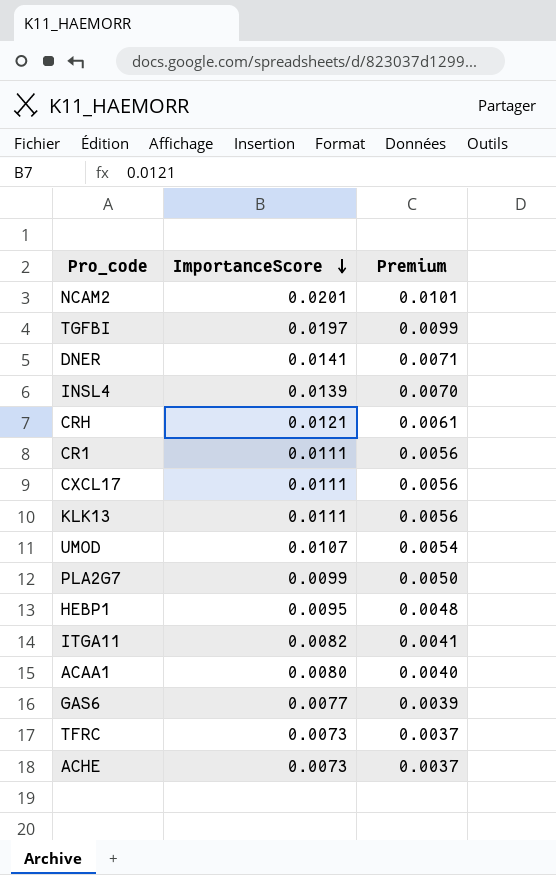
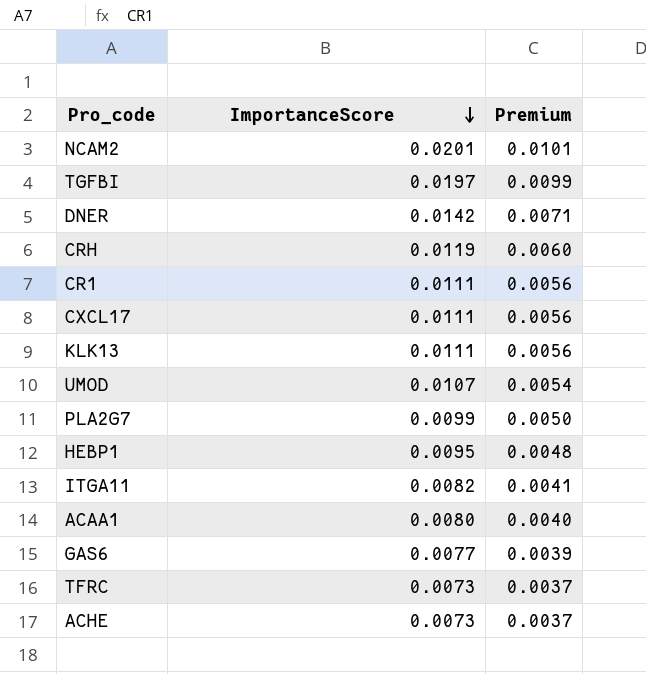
row INSL4: 0.0139 | 0.0070 -> none
DNER | ImportanceScore: 0.0141 -> 0.0142
CRH | ImportanceScore: 0.0121 -> 0.0119
CRH | Premium: 0.0061 -> 0.0060

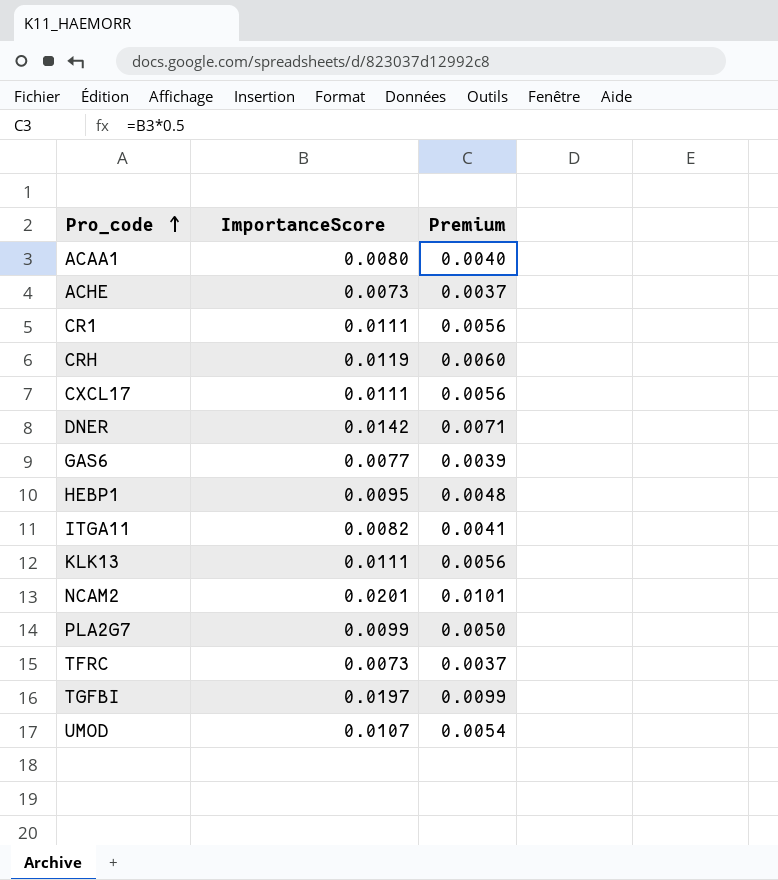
row order: ImportanceScore descending -> Pro_code ascending

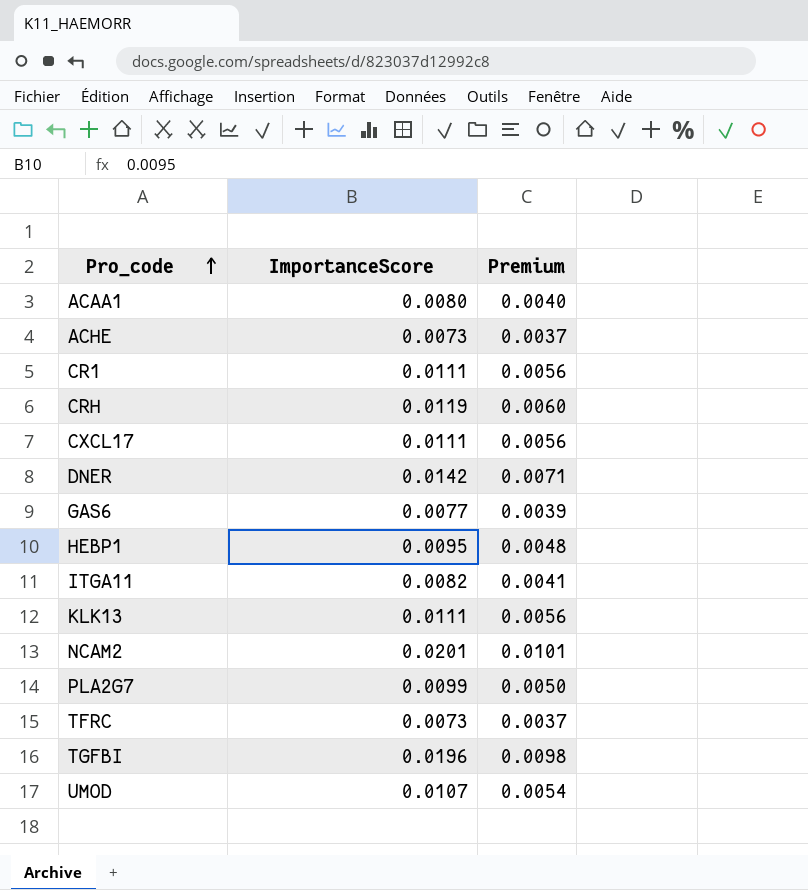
TGFBI | ImportanceScore: 0.0197 -> 0.0196
TGFBI | Premium: 0.0099 -> 0.0098

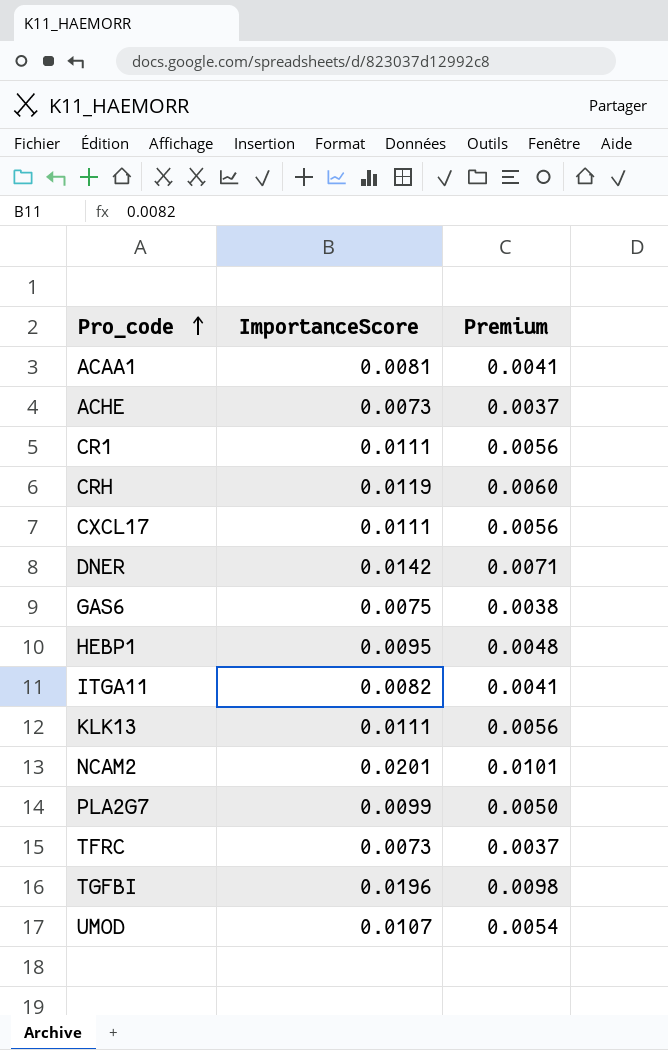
ACAA1 | ImportanceScore: 0.0080 -> 0.0081
ACAA1 | Premium: 0.0040 -> 0.0041
GAS6 | ImportanceScore: 0.0077 -> 0.0075
GAS6 | Premium: 0.0039 -> 0.0038

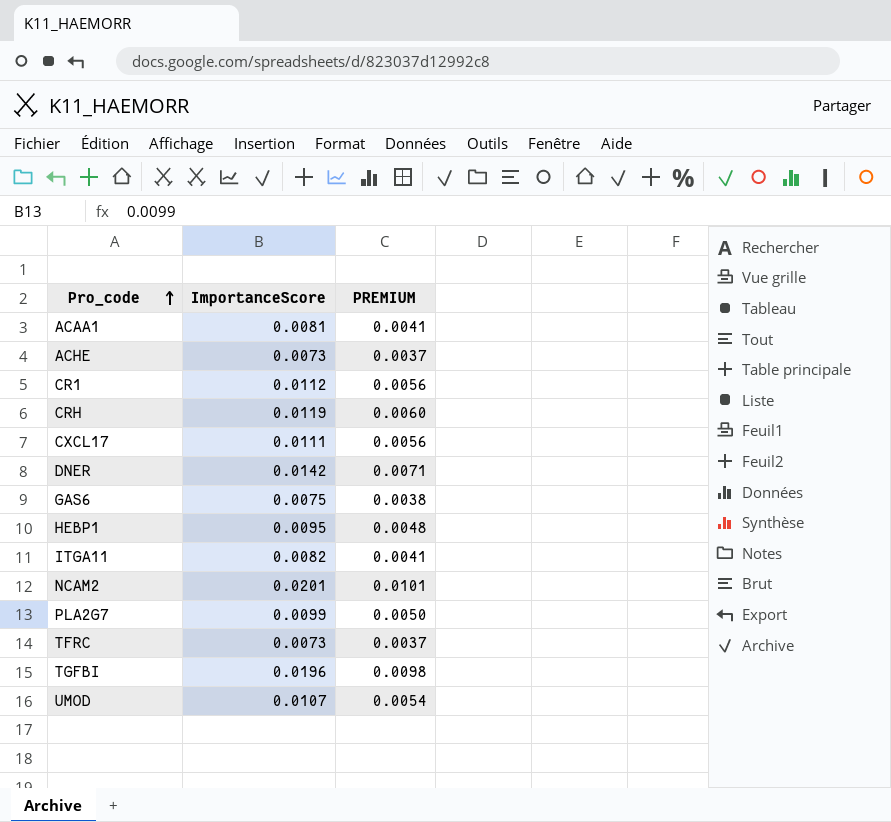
column name: Premium -> PREMIUM
row KLK13: 0.0111 | 0.0056 -> none
CR1 | ImportanceScore: 0.0111 -> 0.0112

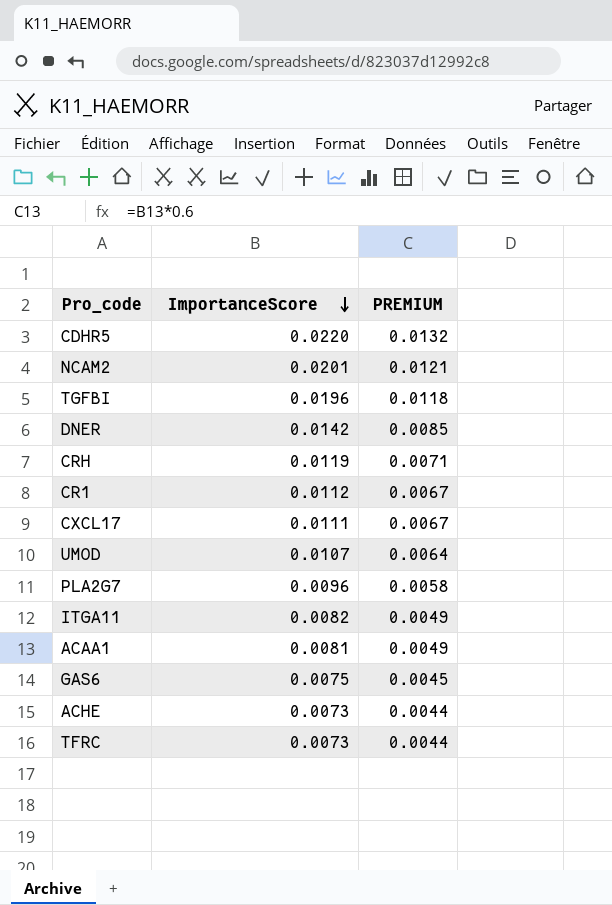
row order: Pro_code ascending -> ImportanceScore descending
column PREMIUM | formula: [ImportanceScore] * 0.5 -> [ImportanceScore] * 0.6
row HEBP1: 0.0095 | 0.0048 -> none
row CDHR5: none -> 0.0220 | 0.0132
PLA2G7 | ImportanceScore: 0.0099 -> 0.0096

